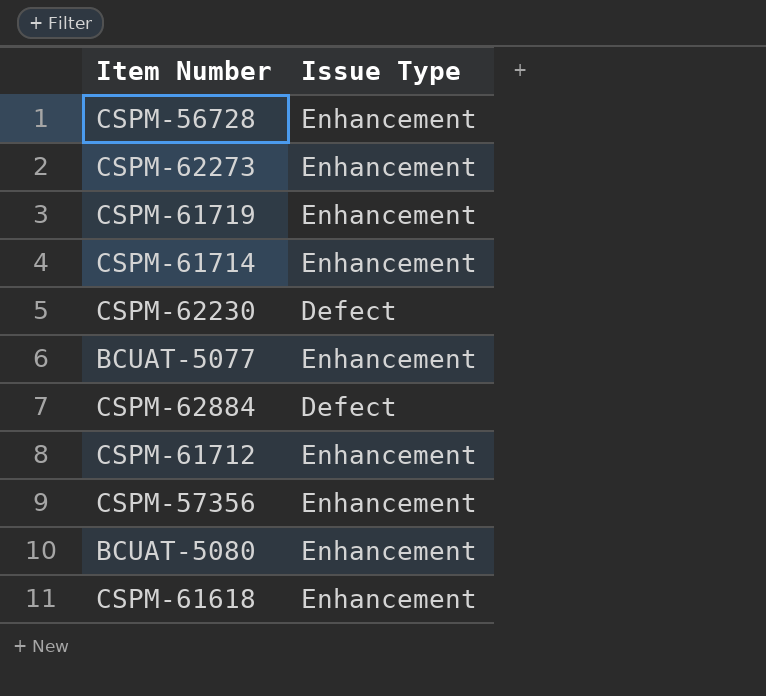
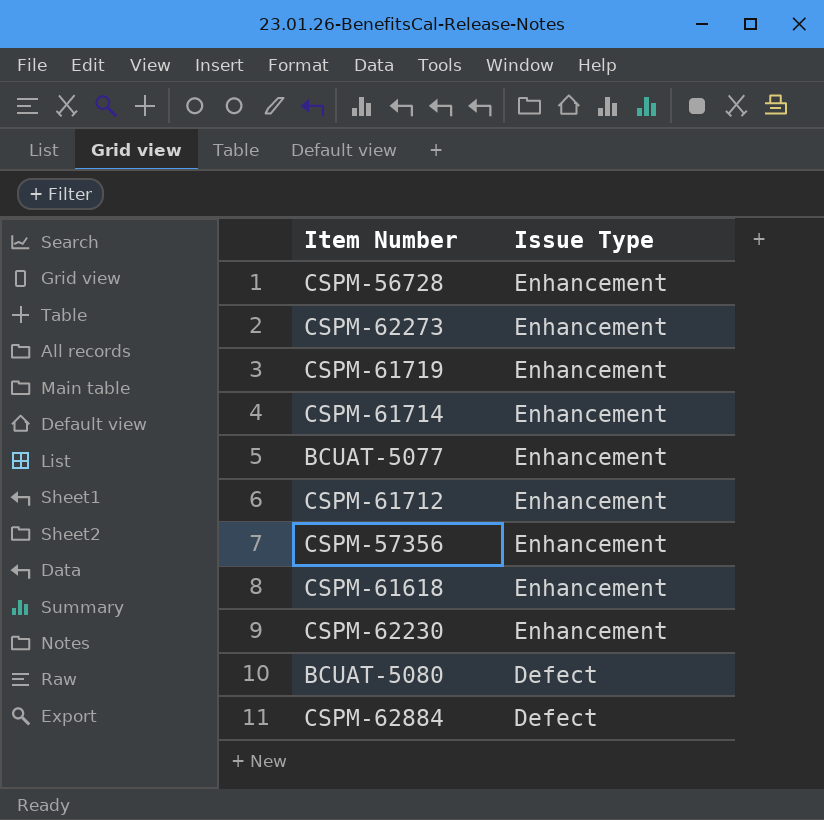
row order: none -> Issue Type descending
CSPM-62230 | Issue Type: Defect -> Enhancement
BCUAT-5080 | Issue Type: Enhancement -> Defect

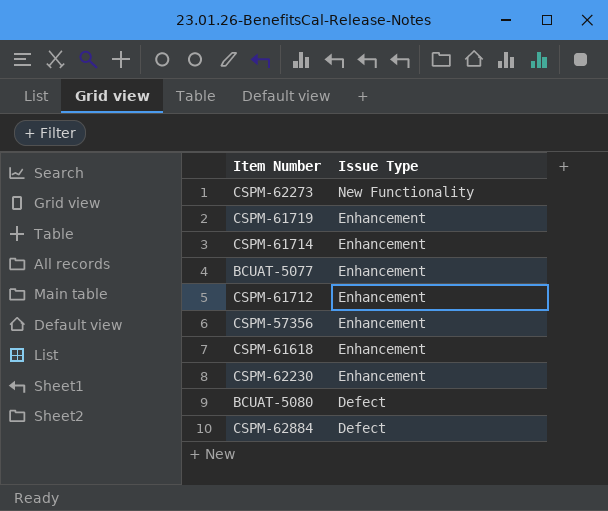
row CSPM-56728: Enhancement -> none
CSPM-62273 | Issue Type: Enhancement -> New Functionality

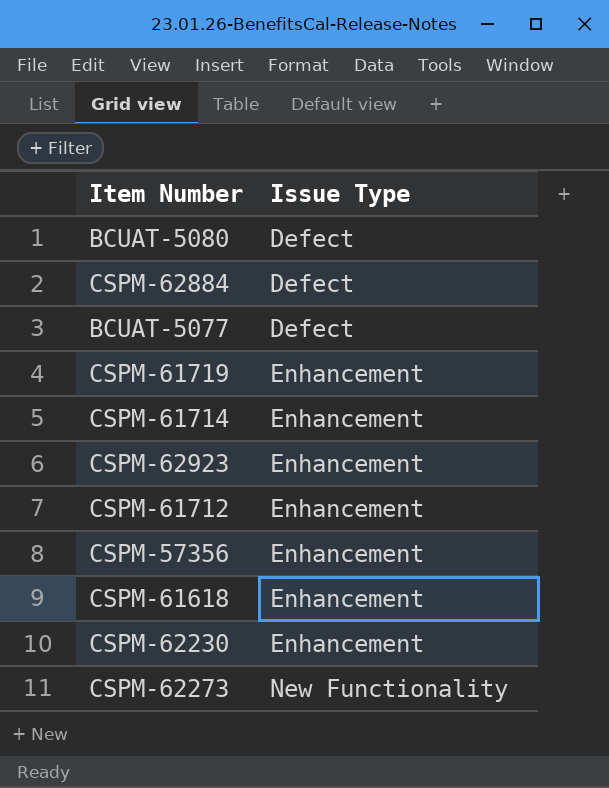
row order: Issue Type descending -> Issue Type ascending
BCUAT-5077 | Issue Type: Enhancement -> Defect
row CSPM-62923: none -> Enhancement

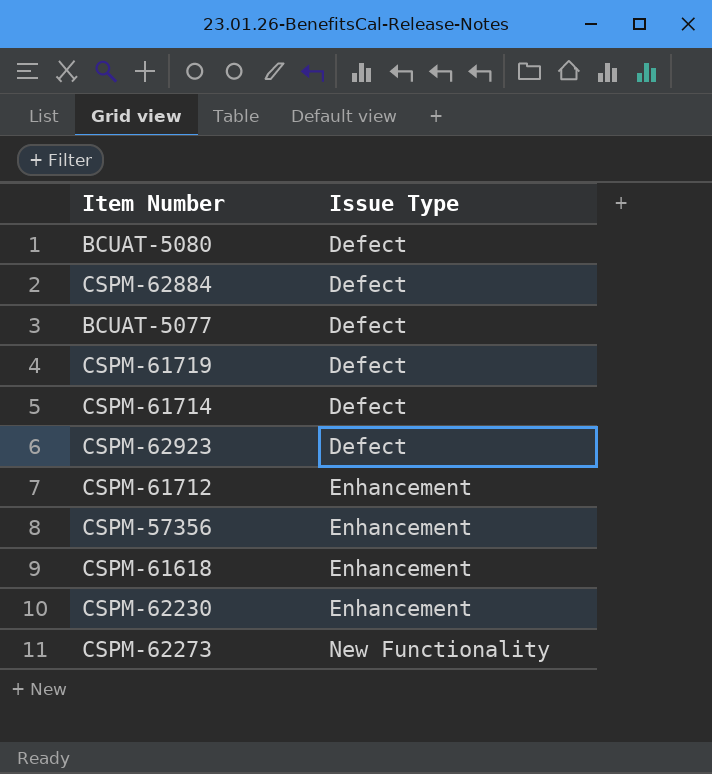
CSPM-61719 | Issue Type: Enhancement -> Defect
CSPM-61714 | Issue Type: Enhancement -> Defect
CSPM-62923 | Issue Type: Enhancement -> Defect

